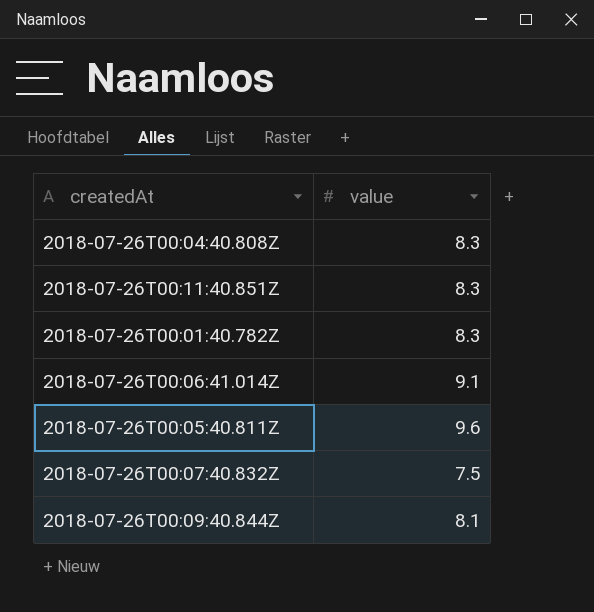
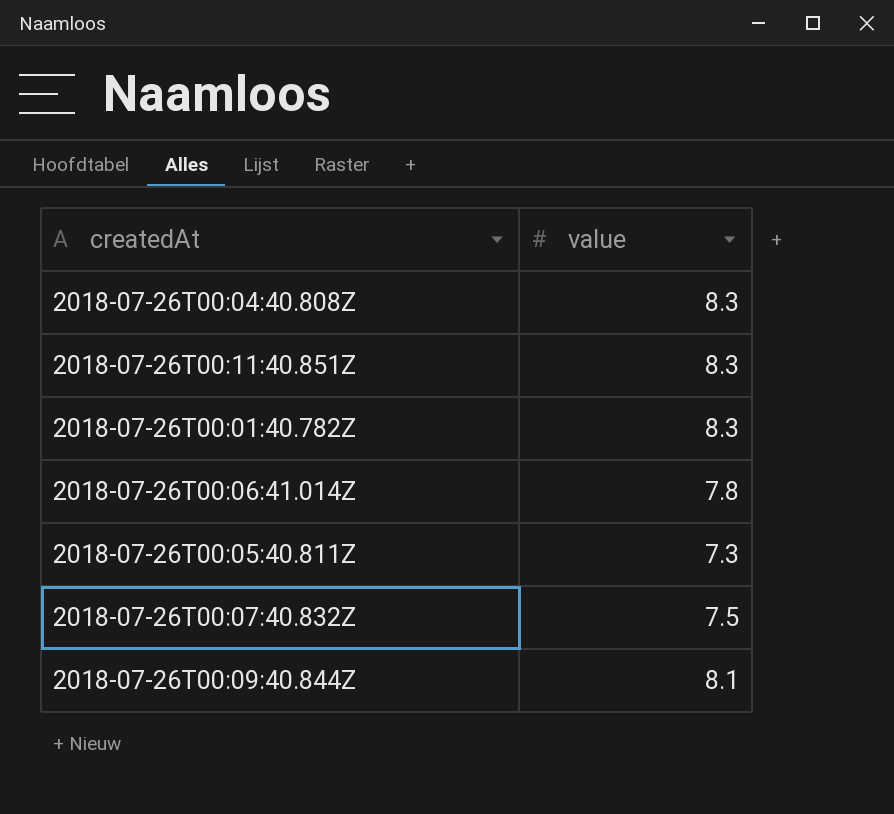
2018-07-26T00:06:41.014Z | value: 9.1 -> 7.8
2018-07-26T00:05:40.811Z | value: 9.6 -> 7.3

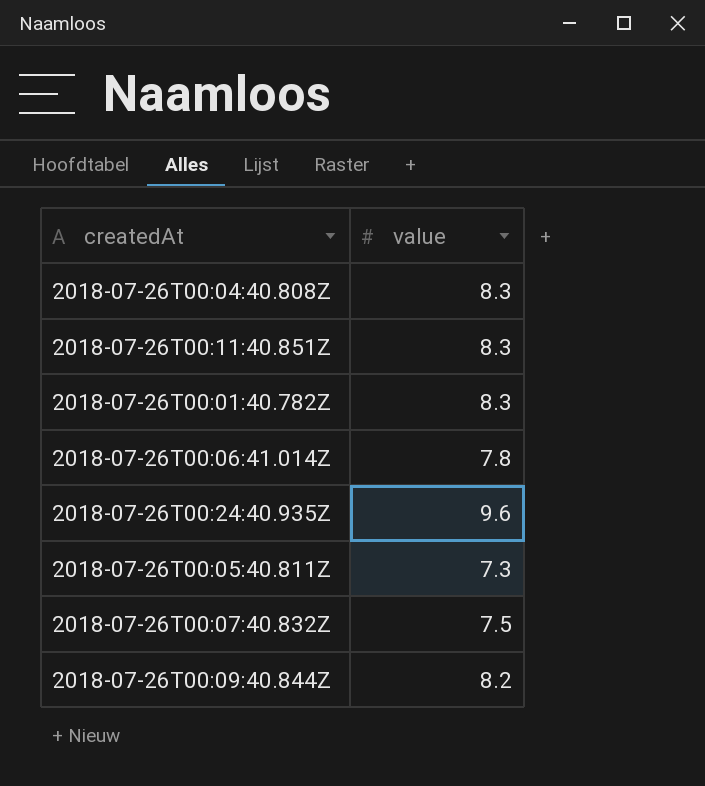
row 2018-07-26T00:24:40.935Z: none -> 9.6
2018-07-26T00:09:40.844Z | value: 8.1 -> 8.2

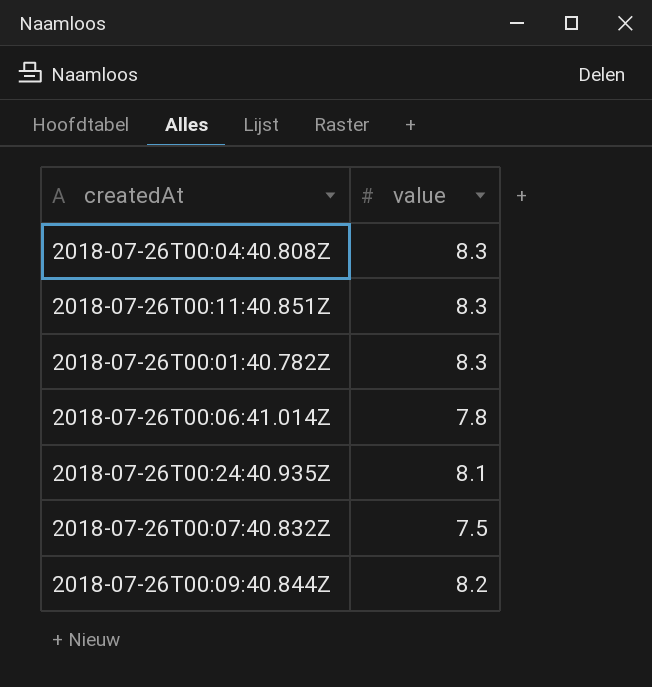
row 2018-07-26T00:05:40.811Z: 7.3 -> none
2018-07-26T00:24:40.935Z | value: 9.6 -> 8.1

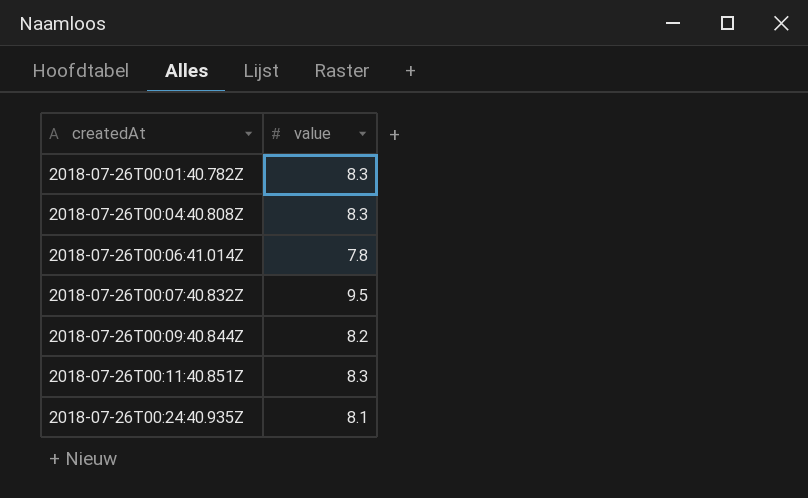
row order: none -> createdAt ascending
2018-07-26T00:07:40.832Z | value: 7.5 -> 9.5

